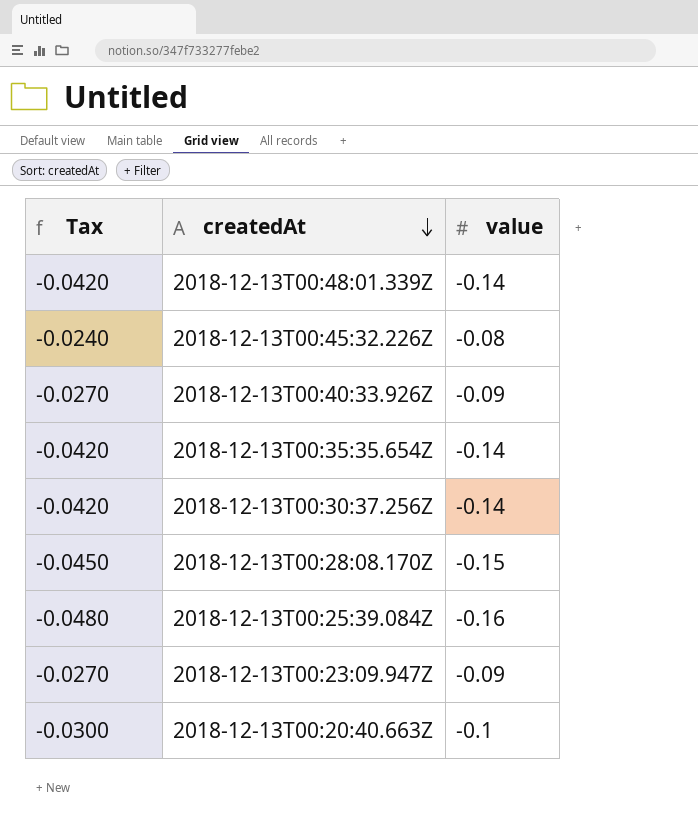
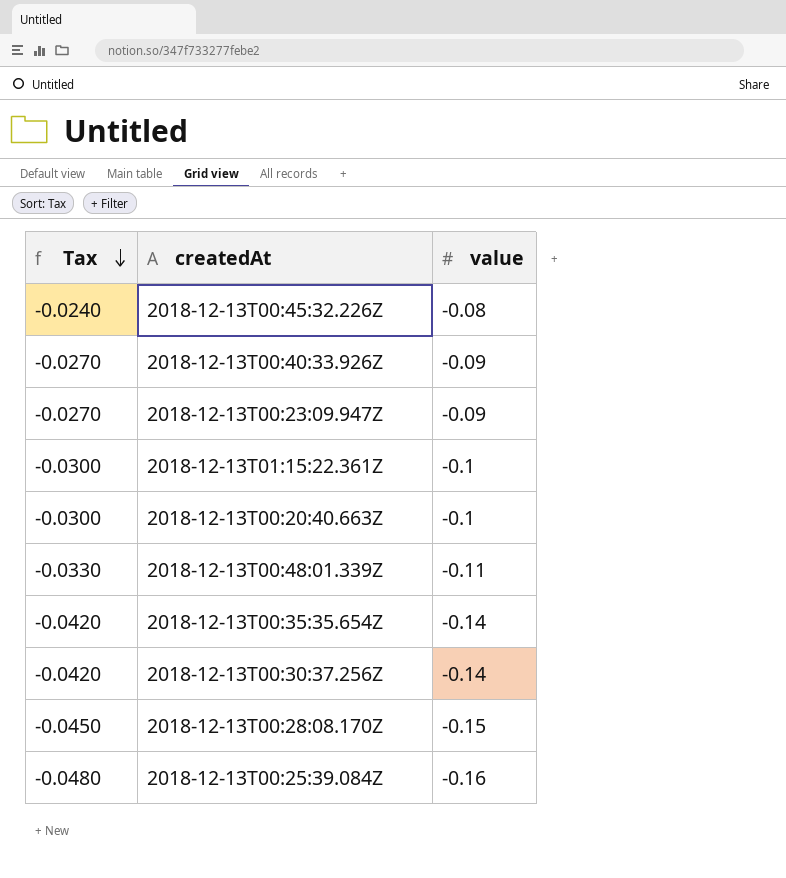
row order: createdAt descending -> Tax descending
row 2018-12-13T01:15:22.361Z: none -> -0.0300 | -0.1
2018-12-13T00:48:01.339Z | Tax: -0.0420 -> -0.0330
2018-12-13T00:48:01.339Z | value: -0.14 -> -0.11

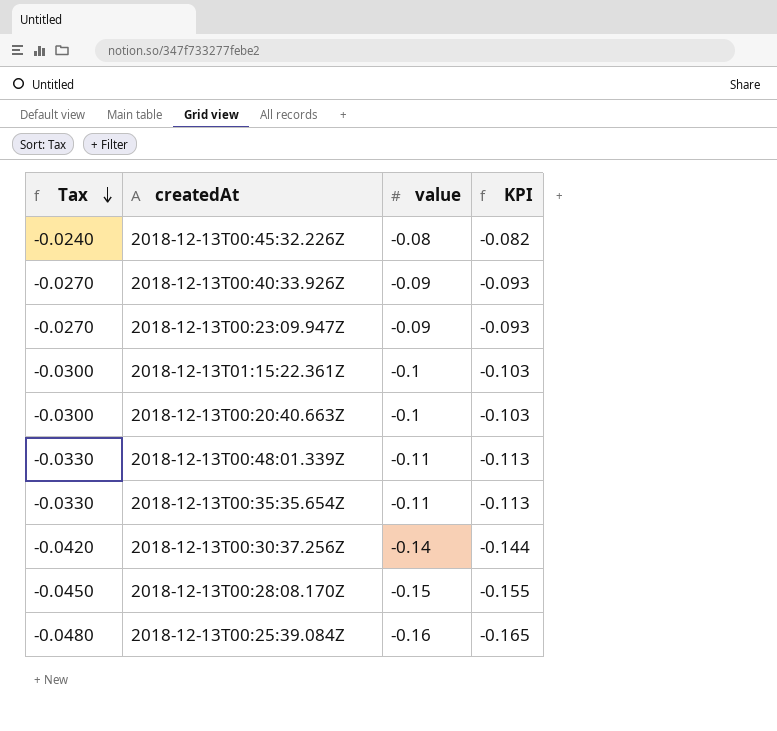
column KPI | formula: none -> [value] * 1.03
2018-12-13T00:35:35.654Z | Tax: -0.0420 -> -0.0330
2018-12-13T00:35:35.654Z | value: -0.14 -> -0.11

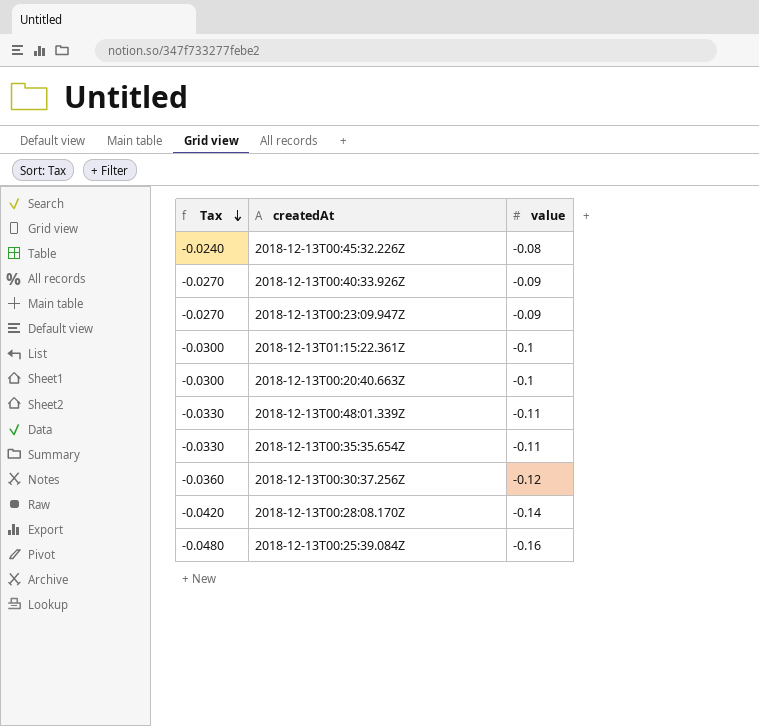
column KPI | formula: [value] * 1.03 -> none
2018-12-13T00:30:37.256Z | Tax: -0.0420 -> -0.0360
2018-12-13T00:30:37.256Z | value: -0.14 -> -0.12
2018-12-13T00:28:08.170Z | Tax: -0.0450 -> -0.0420
2018-12-13T00:28:08.170Z | value: -0.15 -> -0.14

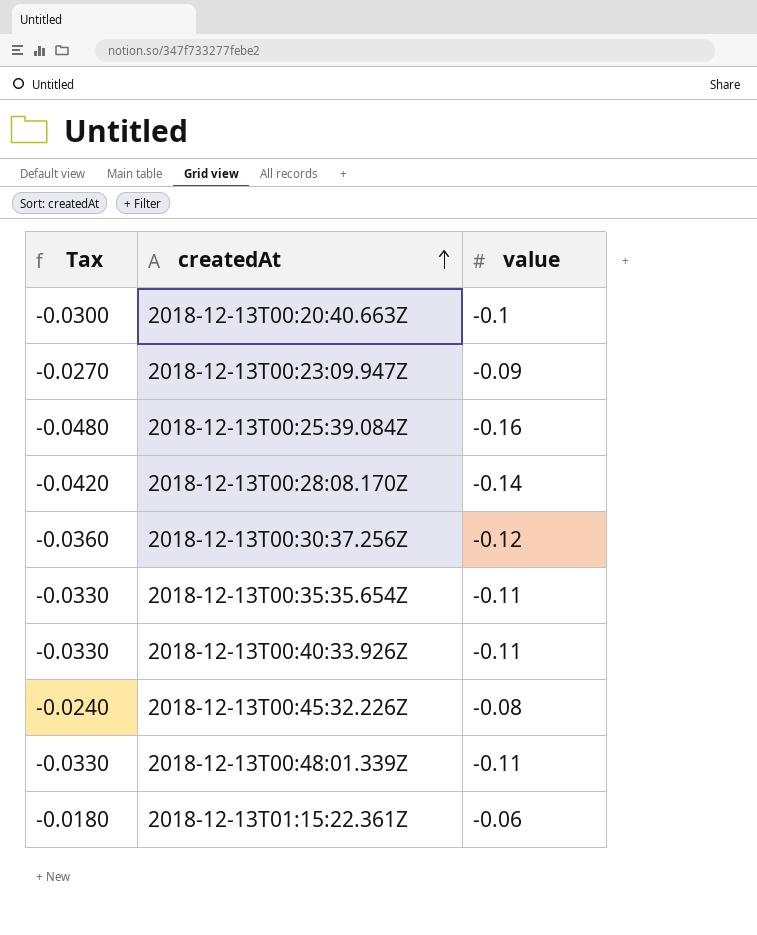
row order: Tax descending -> createdAt ascending
2018-12-13T00:40:33.926Z | Tax: -0.0270 -> -0.0330
2018-12-13T00:40:33.926Z | value: -0.09 -> -0.11
2018-12-13T01:15:22.361Z | Tax: -0.0300 -> -0.0180
2018-12-13T01:15:22.361Z | value: -0.1 -> -0.06

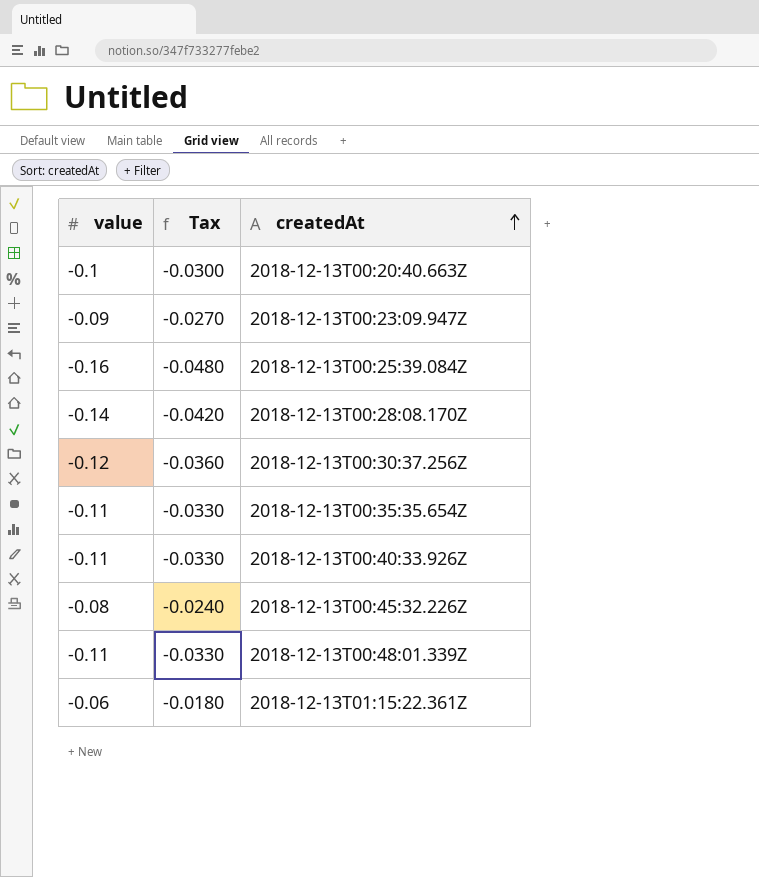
column value | position: 3 -> 1

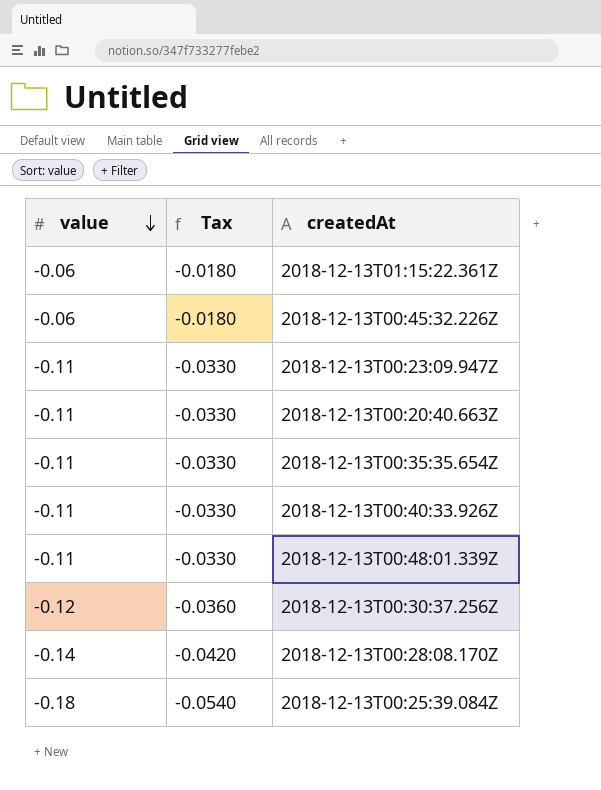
row order: createdAt ascending -> value descending
2018-12-13T00:45:32.226Z | value: -0.08 -> -0.06
2018-12-13T00:45:32.226Z | Tax: -0.0240 -> -0.0180
2018-12-13T00:23:09.947Z | value: -0.09 -> -0.11
2018-12-13T00:23:09.947Z | Tax: -0.0270 -> -0.0330
2018-12-13T00:20:40.663Z | value: -0.1 -> -0.11
2018-12-13T00:20:40.663Z | Tax: -0.0300 -> -0.0330
2018-12-13T00:25:39.084Z | value: -0.16 -> -0.18
2018-12-13T00:25:39.084Z | Tax: -0.0480 -> -0.0540

